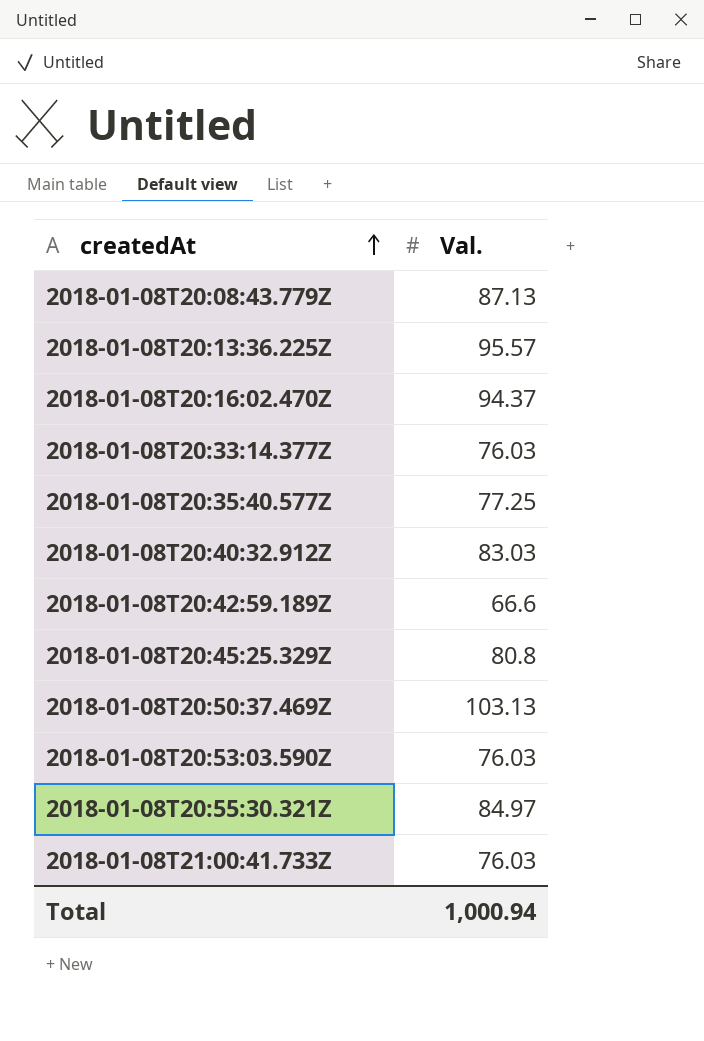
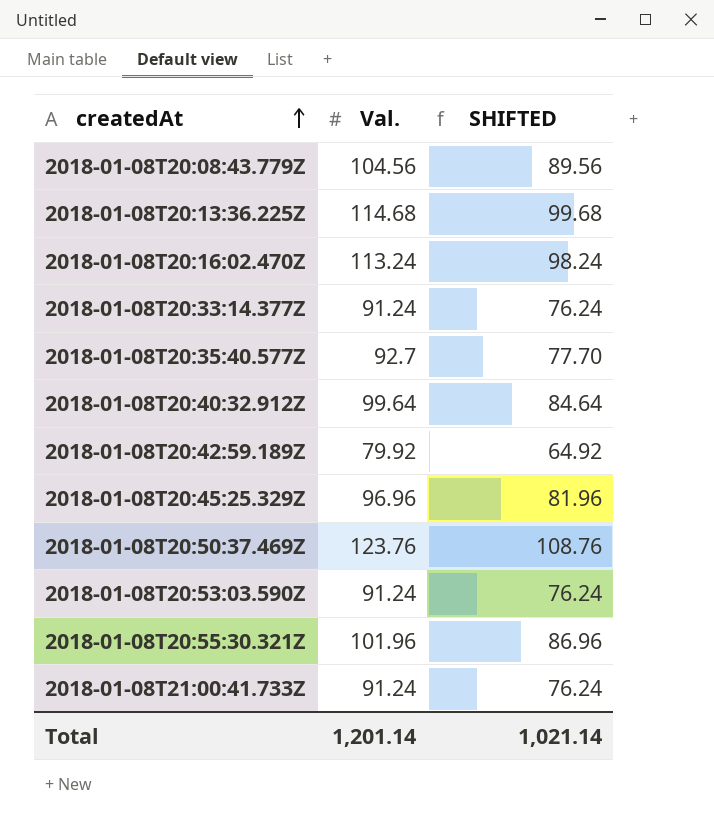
column SHIFTED | formula: none -> [Val.] - 15
2018-01-08T20:08:43.779Z | Val.: 87.13 -> 104.56
2018-01-08T20:13:36.225Z | Val.: 95.57 -> 114.68
2018-01-08T20:16:02.470Z | Val.: 94.37 -> 113.24
2018-01-08T20:33:14.377Z | Val.: 76.03 -> 91.24
2018-01-08T20:35:40.577Z | Val.: 77.25 -> 92.7
2018-01-08T20:40:32.912Z | Val.: 83.03 -> 99.64
2018-01-08T20:42:59.189Z | Val.: 66.6 -> 79.92
2018-01-08T20:45:25.329Z | Val.: 80.8 -> 96.96
2018-01-08T20:50:37.469Z | Val.: 103.13 -> 123.76
2018-01-08T20:53:03.590Z | Val.: 76.03 -> 91.24
2018-01-08T20:55:30.321Z | Val.: 84.97 -> 101.96
2018-01-08T21:00:41.733Z | Val.: 76.03 -> 91.24
Total | Val.: 1,000.94 -> 1,201.14

